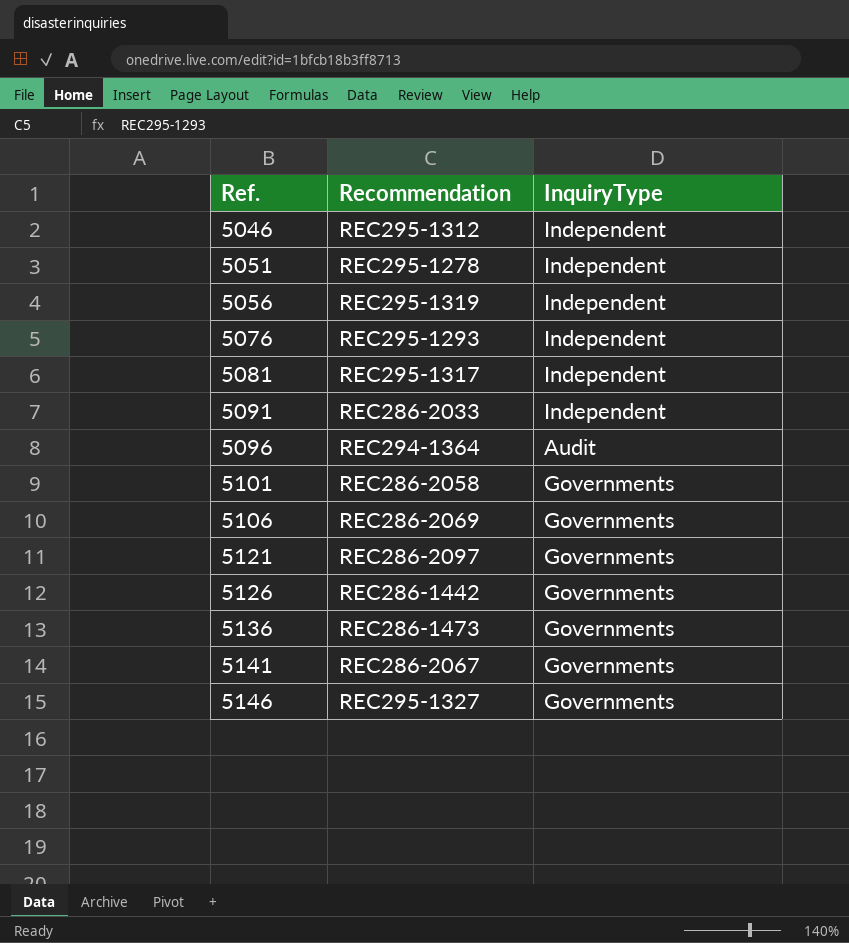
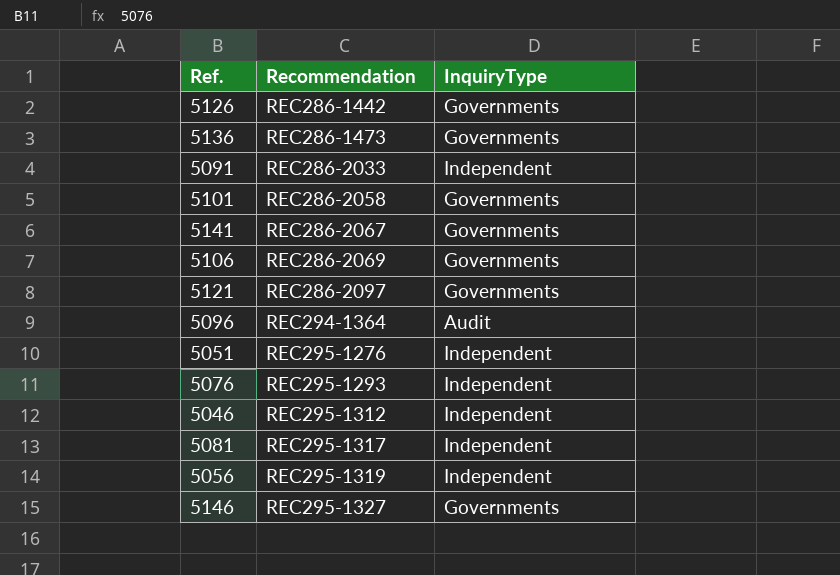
row order: Ref. ascending -> Recommendation ascending
5051 | Recommendation: REC295-1278 -> REC295-1276

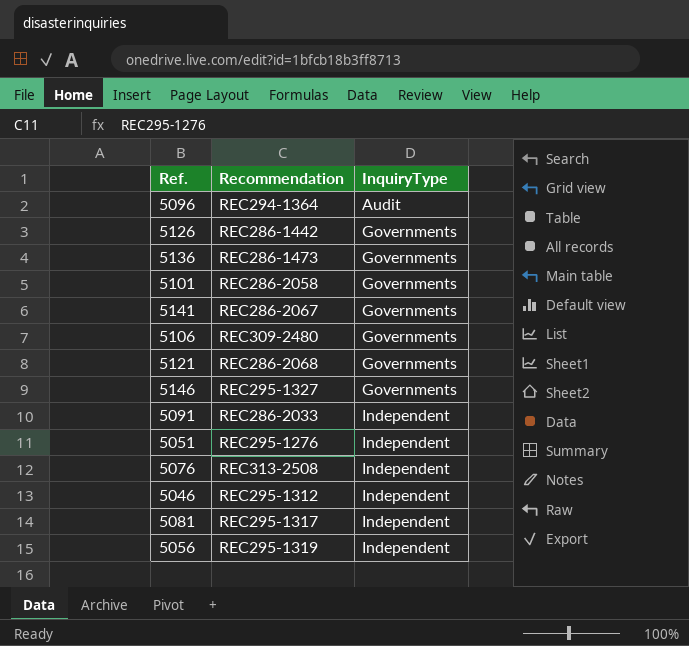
row order: Recommendation ascending -> InquiryType ascending
5106 | Recommendation: REC286-2069 -> REC309-2480
5121 | Recommendation: REC286-2097 -> REC286-2068
5076 | Recommendation: REC295-1293 -> REC313-2508

